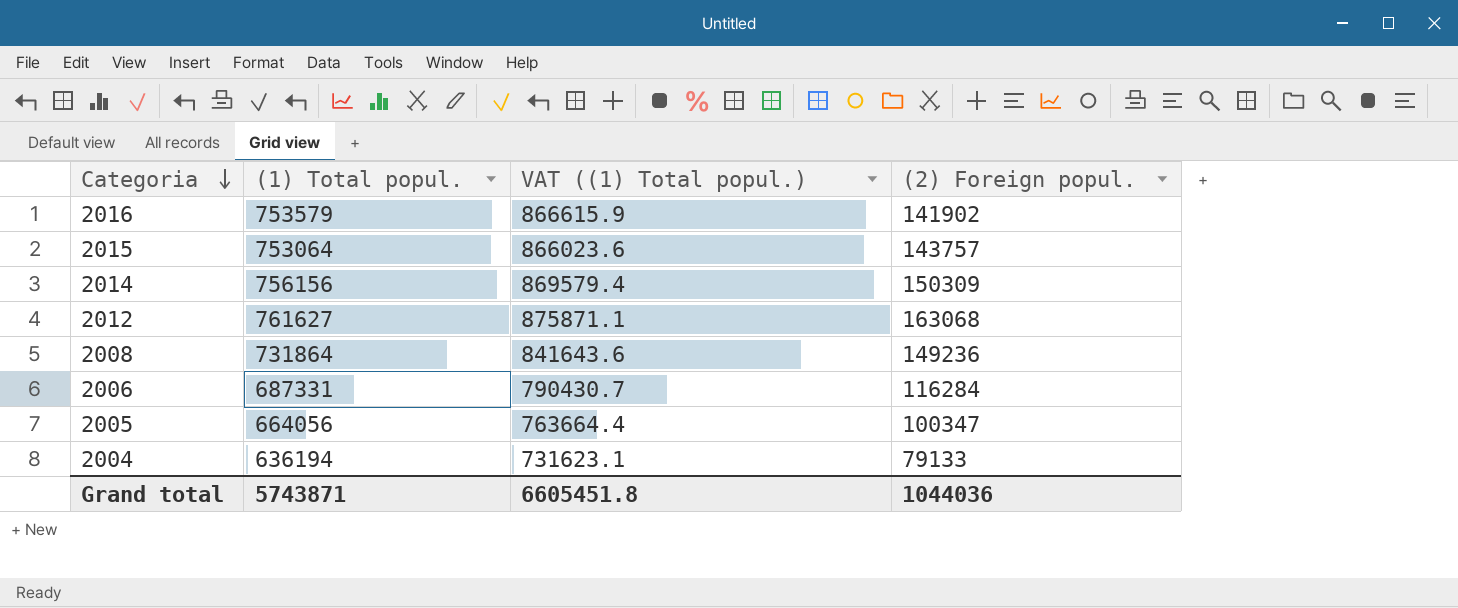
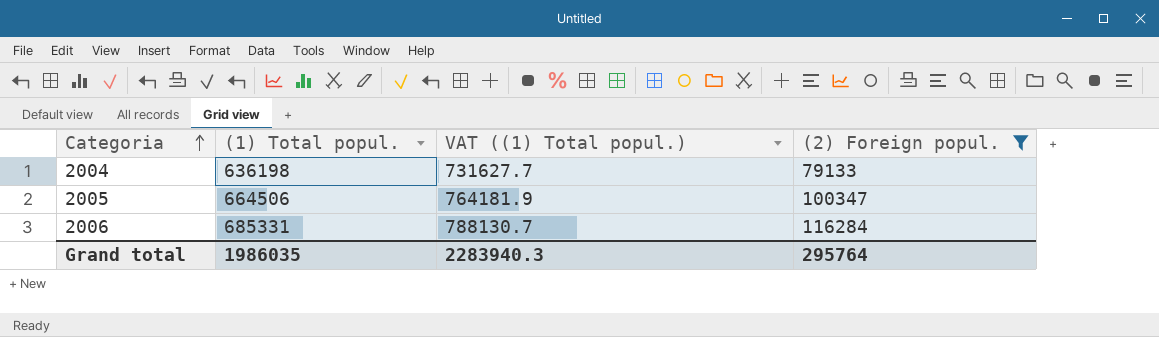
filter: none -> (2) Foreign popul. <= 116284
row order: Categoria descending -> Categoria ascending
2004 | (1) Total popul.: 636194 -> 636198
2004 | VAT ((1) Total popul.): 731623.1 -> 731627.7
2005 | (1) Total popul.: 664056 -> 664506
2005 | VAT ((1) Total popul.): 763664.4 -> 764181.9
2006 | (1) Total popul.: 687331 -> 685331
2006 | VAT ((1) Total popul.): 790430.7 -> 788130.7
Grand total | (1) Total popul.: 5743871 -> 1986035
Grand total | VAT ((1) Total popul.): 6605451.8 -> 2283940.3
Grand total | (2) Foreign popul.: 1044036 -> 295764

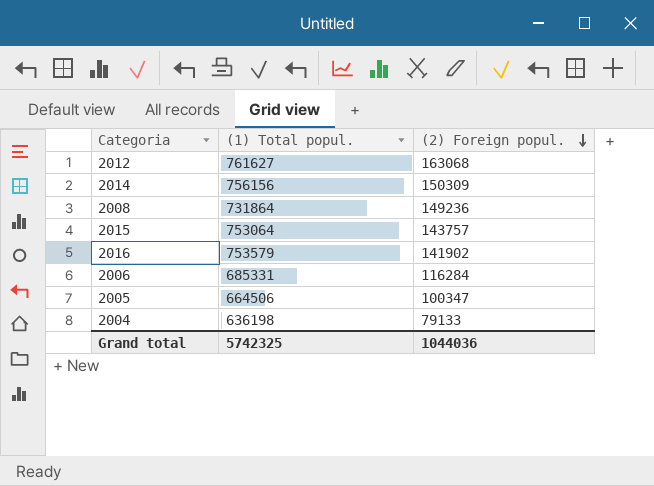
filter: (2) Foreign popul. <= 116284 -> none
row order: Categoria ascending -> (2) Foreign popul. descending
column VAT ((1) Total popul.) | formula: [(1) Total popul.] * 1.15 -> none
Grand total | (1) Total popul.: 1986035 -> 5742325
Grand total | (2) Foreign popul.: 295764 -> 1044036

